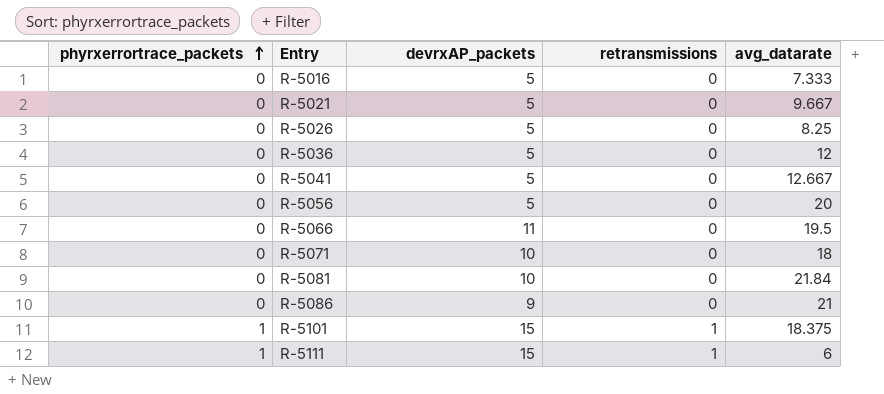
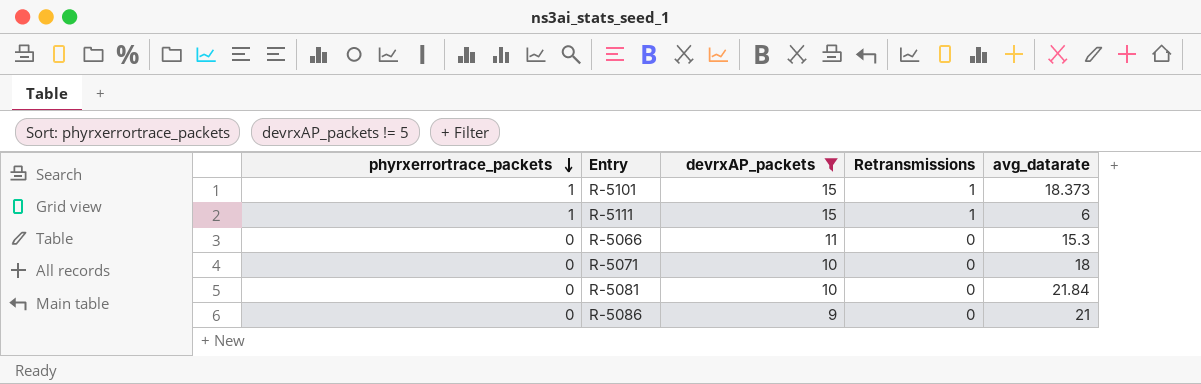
filter: none -> devrxAP_packets != 5
row order: phyrxerrortrace_packets ascending -> phyrxerrortrace_packets descending
column name: retransmissions -> Retransmissions
R-5101 | avg_datarate: 18.375 -> 18.373
R-5066 | avg_datarate: 19.5 -> 15.3

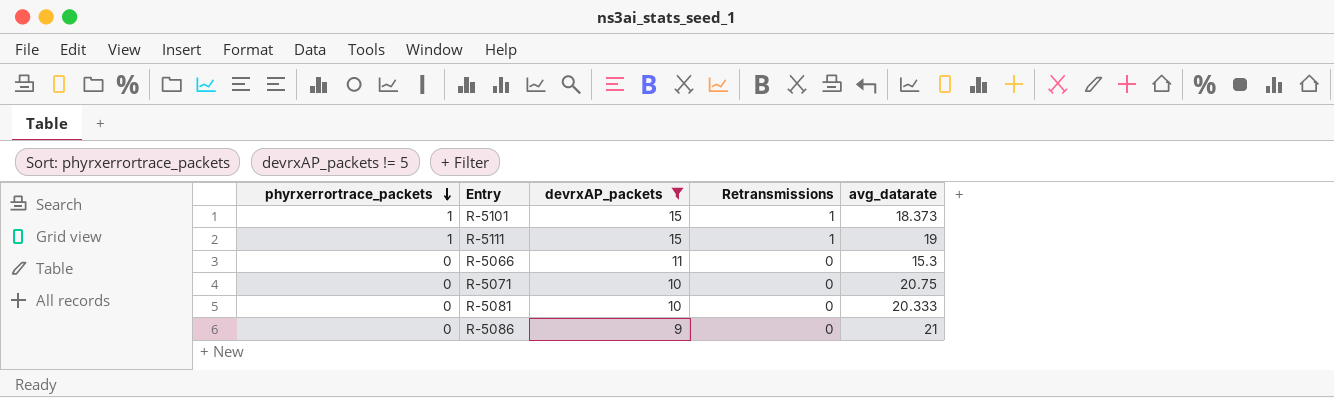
R-5111 | avg_datarate: 6 -> 19
R-5071 | avg_datarate: 18 -> 20.75
R-5081 | avg_datarate: 21.84 -> 20.333

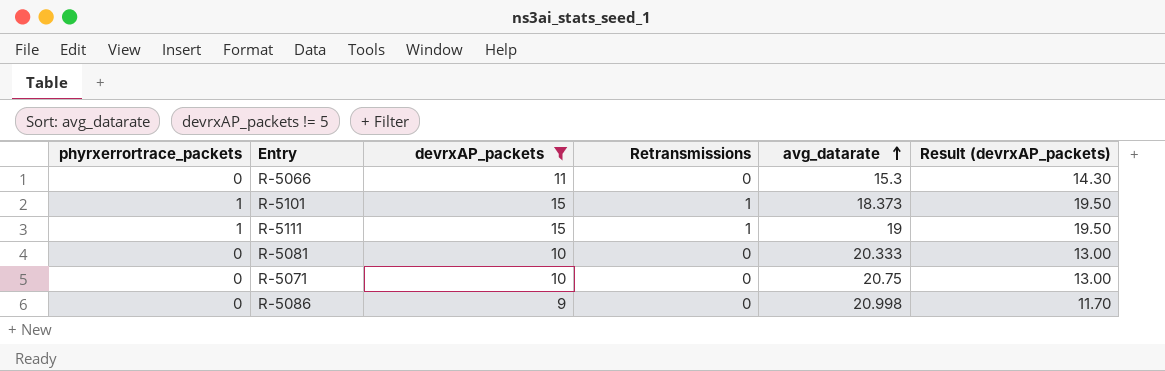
row order: phyrxerrortrace_packets descending -> avg_datarate ascending
column Result (devrxAP_packets) | formula: none -> [devrxAP_packets] * 1.3
R-5086 | avg_datarate: 21 -> 20.998

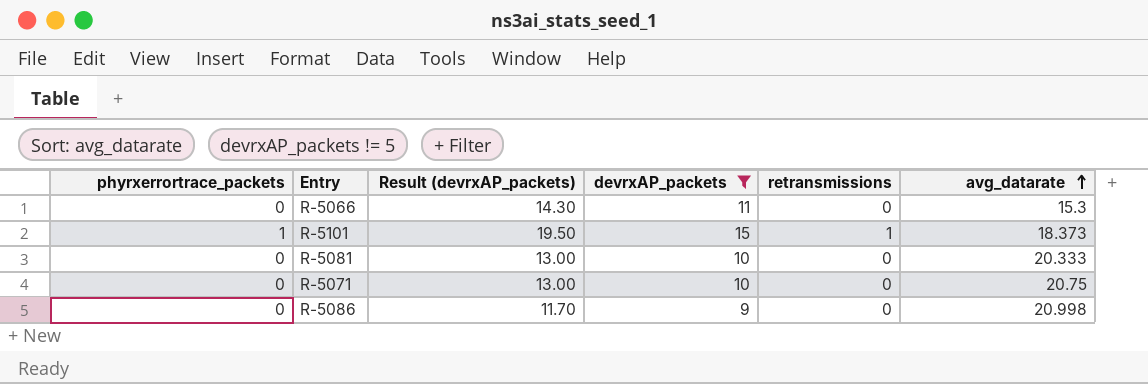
column Result (devrxAP_packets) | position: 6 -> 3
column name: Retransmissions -> retransmissions
row R-5111: 1 | 15 | 1 | 19 | 19.50 -> none

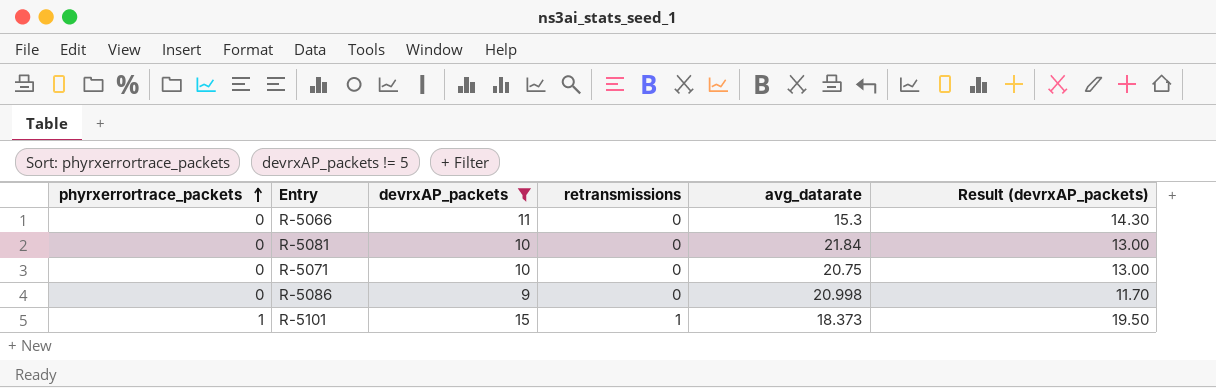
row order: avg_datarate ascending -> phyrxerrortrace_packets ascending
column Result (devrxAP_packets) | position: 3 -> 6
R-5081 | avg_datarate: 20.333 -> 21.84

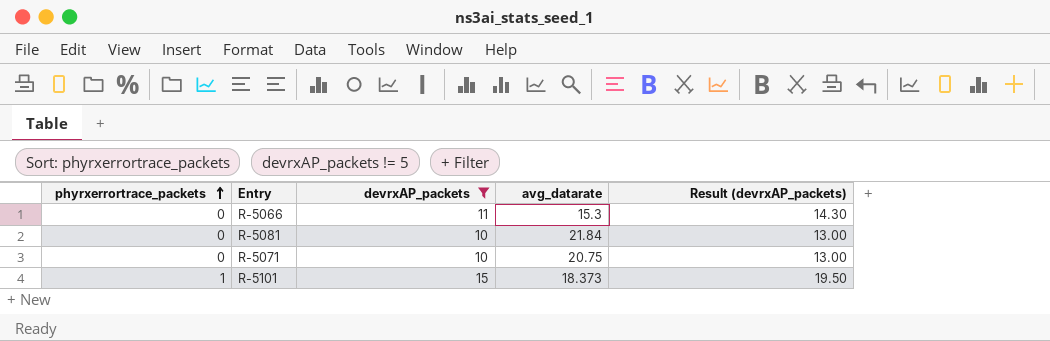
column retransmissions | position: 4 -> none
row R-5086: 0 | 9 | 0 | 20.998 | 11.70 -> none

